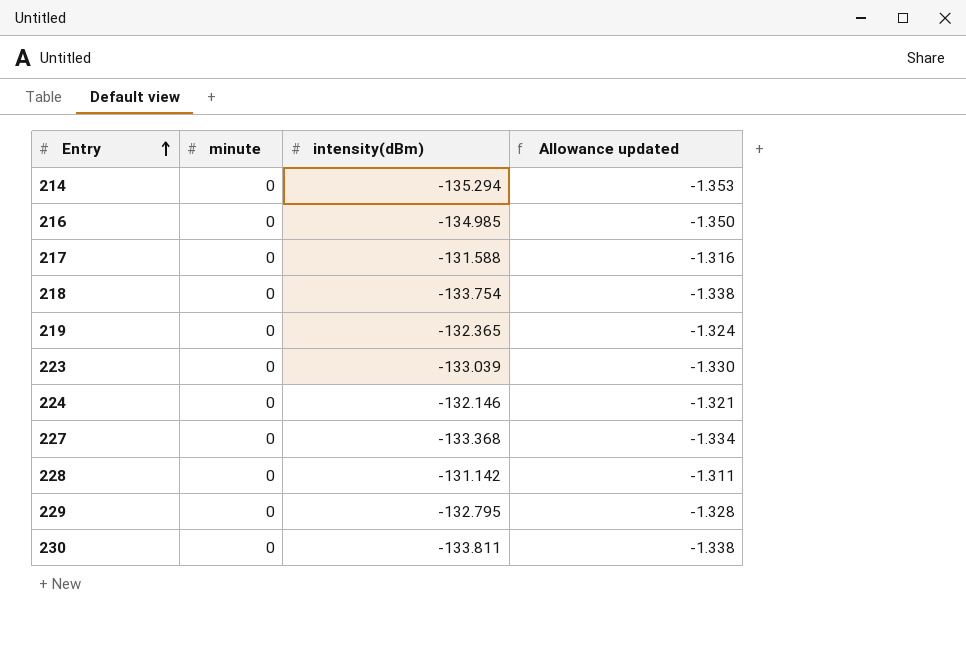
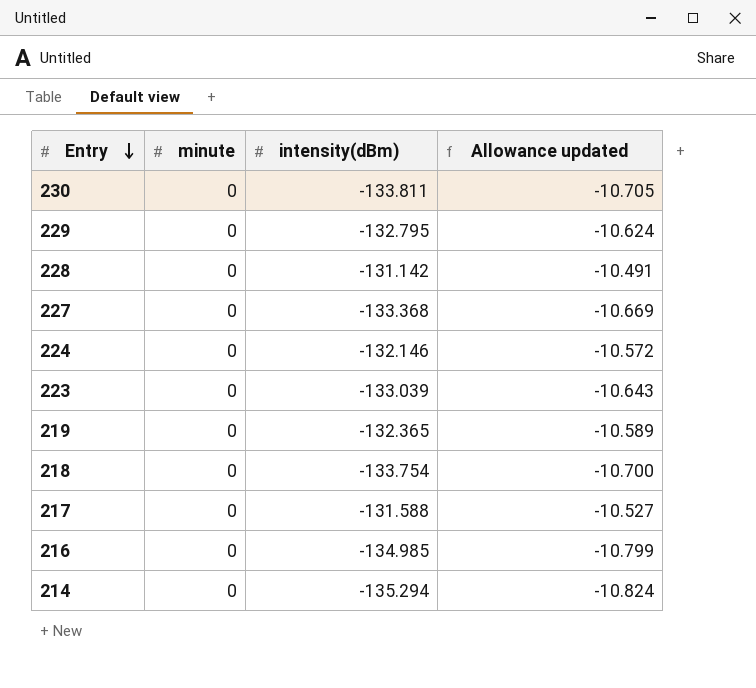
row order: Entry ascending -> Entry descending
column Allowance updated | formula: [intensity(dBm)] * 0.01 -> [intensity(dBm)] * 0.08

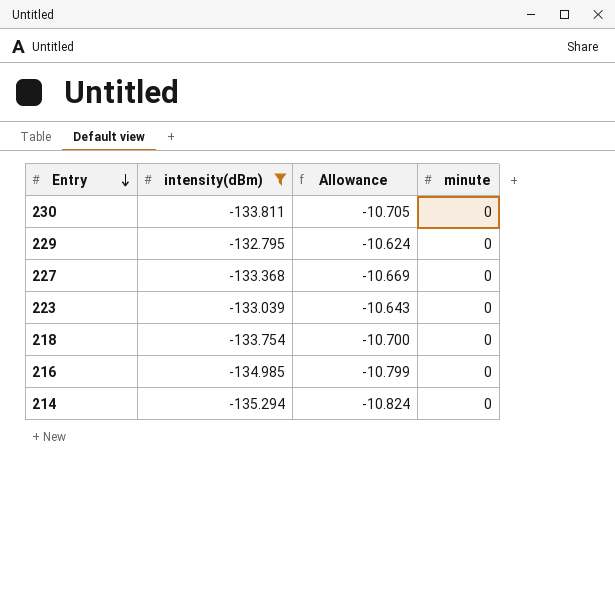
filter: none -> intensity(dBm) <= -132.795
column name: Allowance updated -> Allowance
column minute | position: 2 -> 4

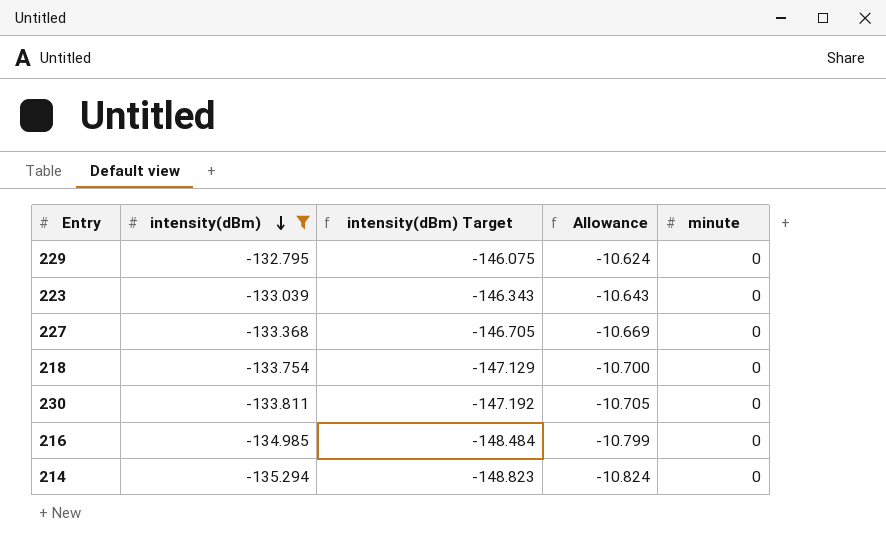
row order: Entry descending -> intensity(dBm) descending
column intensity(dBm) Target | formula: none -> [intensity(dBm)] * 1.1

